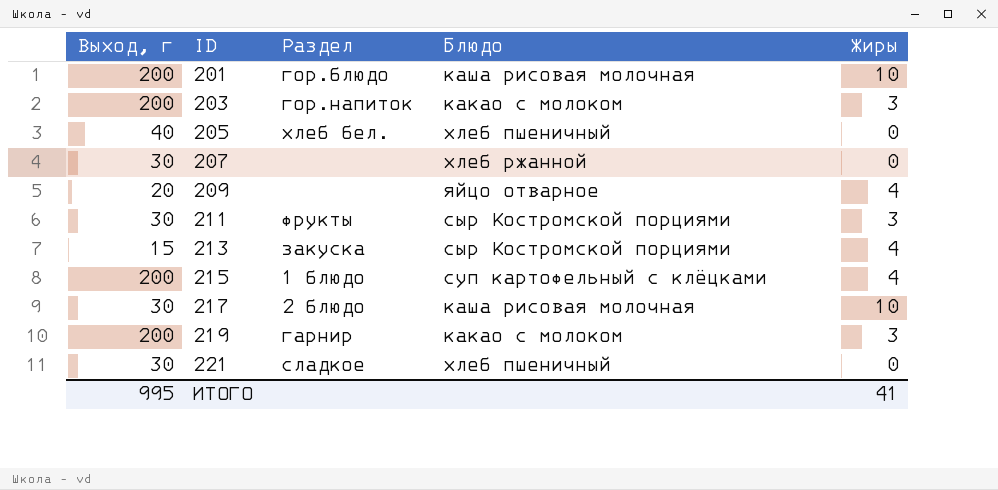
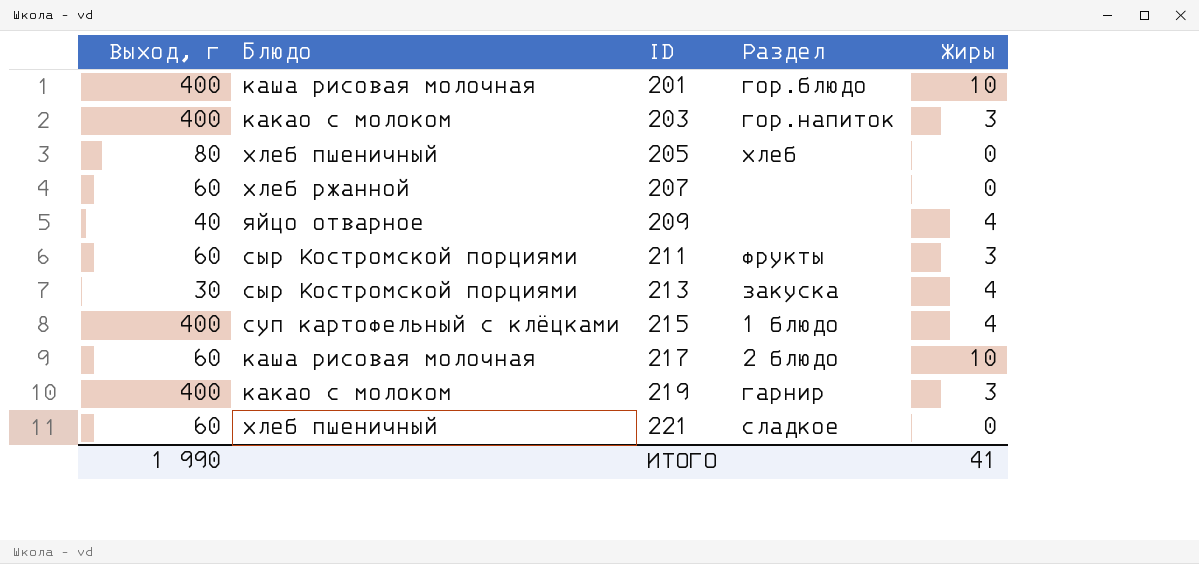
column Блюдо | position: 4 -> 2
201 | Выход, г: 200 -> 400
203 | Выход, г: 200 -> 400
205 | Выход, г: 40 -> 80
205 | Раздел: хлеб бел. -> хлеб
207 | Выход, г: 30 -> 60
209 | Выход, г: 20 -> 40
211 | Выход, г: 30 -> 60
213 | Выход, г: 15 -> 30
215 | Выход, г: 200 -> 400
217 | Выход, г: 30 -> 60
219 | Выход, г: 200 -> 400
221 | Выход, г: 30 -> 60
ИТОГО | Выход, г: 995 -> 1 990

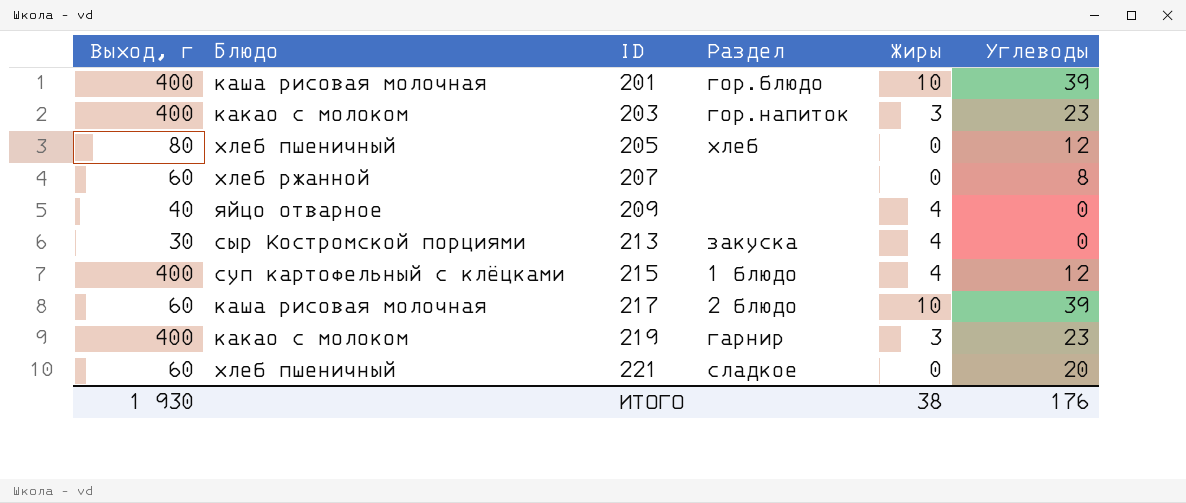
column Углеводы | position: none -> 6
row 211: 60 | сыр Костромской порциями | фрукты | 3 -> none
ИТОГО | Выход, г: 1 990 -> 1 930
ИТОГО | Жиры: 41 -> 38

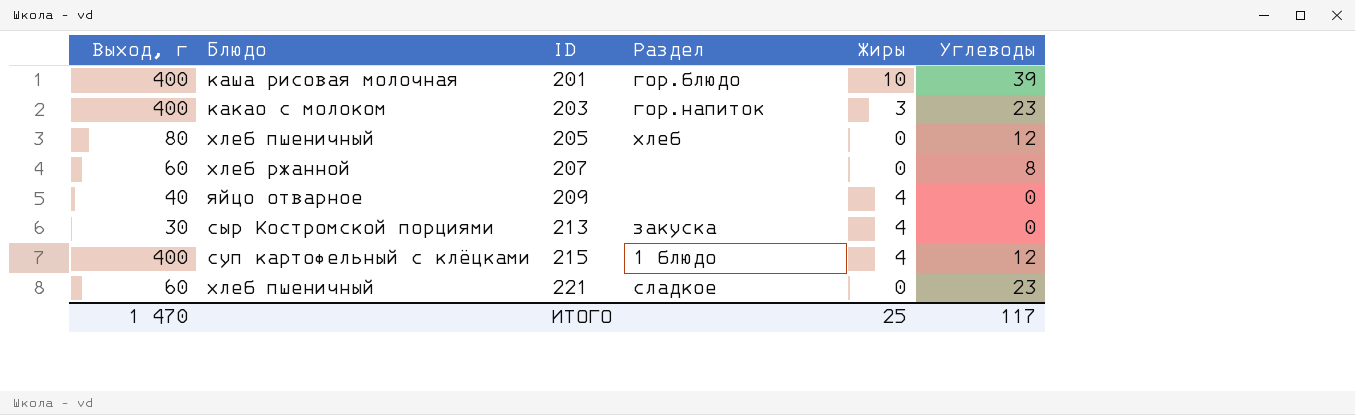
row 217: 60 | каша рисовая молочная | 2 блюдо | 10 | 39 -> none
row 219: 400 | какао с молоком | гарнир | 3 | 23 -> none
221 | Углеводы: 20 -> 23
ИТОГО | Выход, г: 1 930 -> 1 470
ИТОГО | Жиры: 38 -> 25
ИТОГО | Углеводы: 176 -> 117

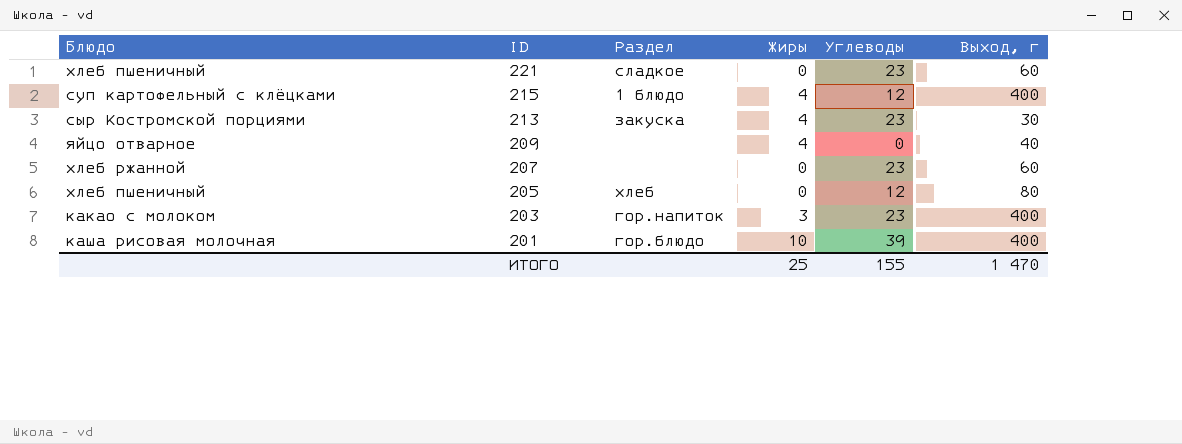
row order: ID ascending -> ID descending
column Выход, г | position: 1 -> 6
213 | Углеводы: 0 -> 23
207 | Углеводы: 8 -> 23
ИТОГО | Углеводы: 117 -> 155

